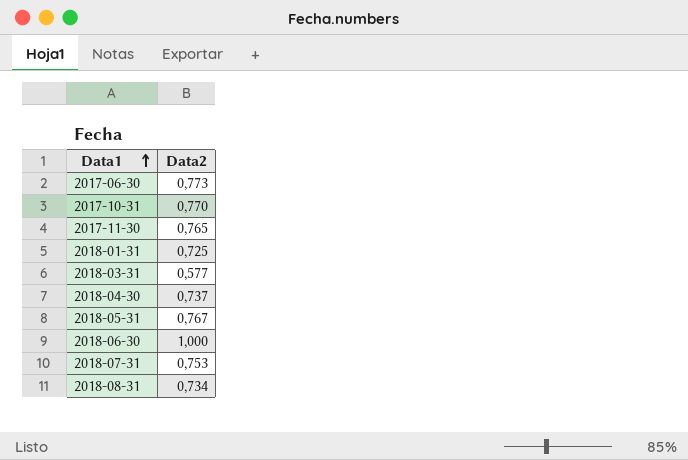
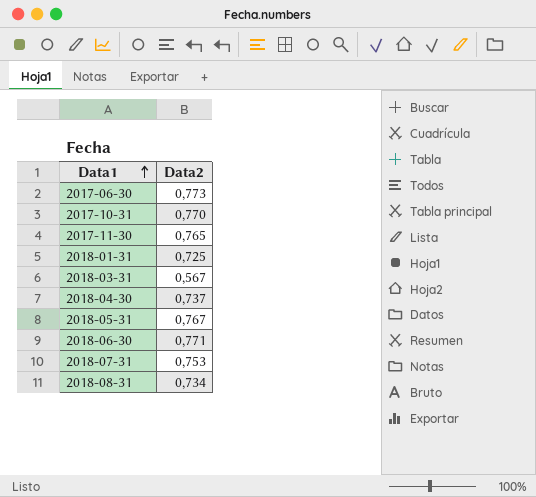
2018-03-31 | Data2: 0,577 -> 0,567
2018-06-30 | Data2: 1,000 -> 0,771

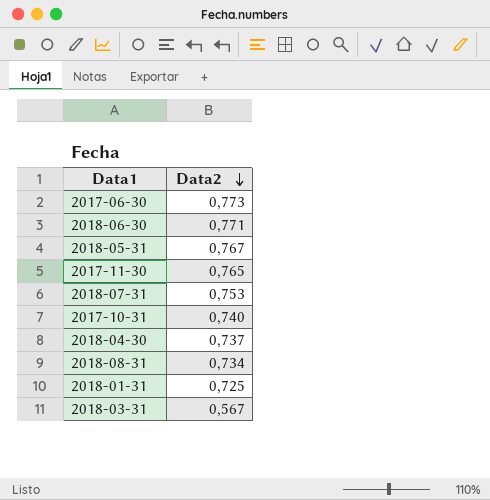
row order: Data1 ascending -> Data2 descending
2017-10-31 | Data2: 0,770 -> 0,740

